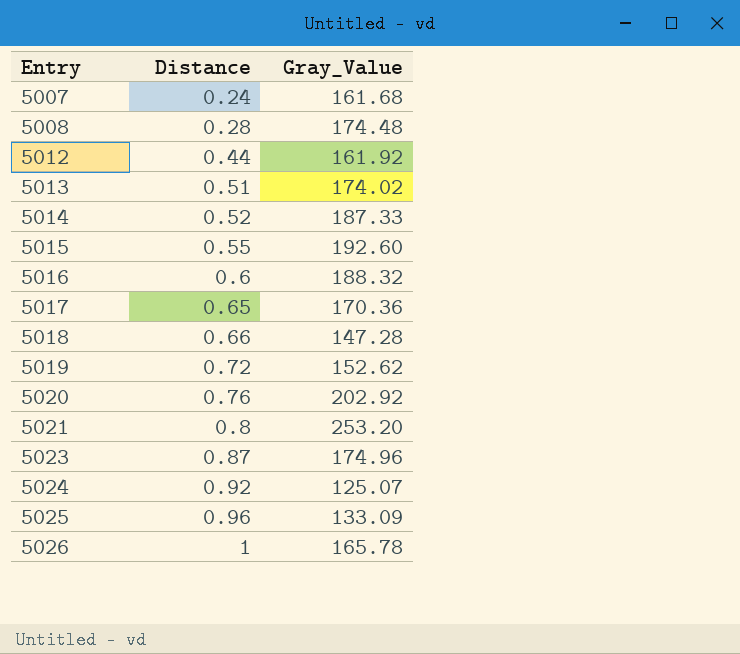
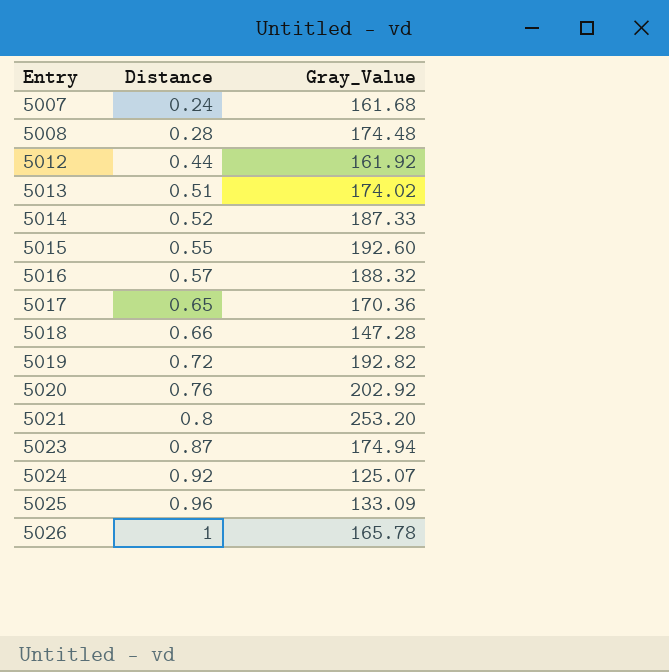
5016 | Distance: 0.6 -> 0.57
5019 | Gray_Value: 152.62 -> 192.82
5023 | Gray_Value: 174.96 -> 174.94

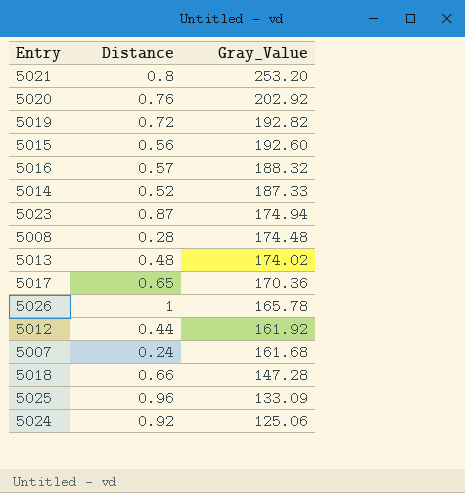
row order: Entry ascending -> Gray_Value descending
5015 | Distance: 0.55 -> 0.56
5013 | Distance: 0.51 -> 0.48
5024 | Gray_Value: 125.07 -> 125.06

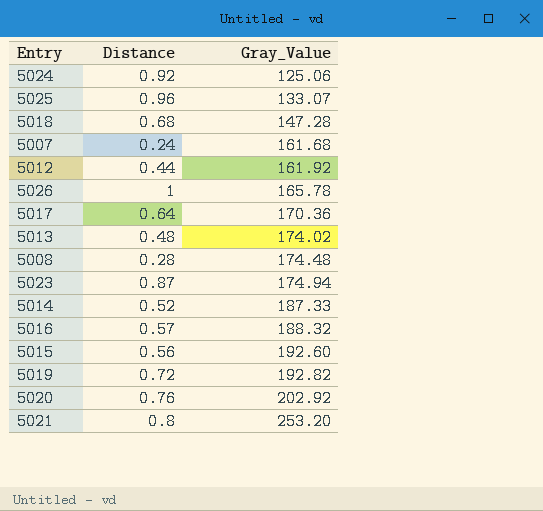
row order: Gray_Value descending -> Gray_Value ascending
5025 | Gray_Value: 133.09 -> 133.07
5018 | Distance: 0.66 -> 0.68
5017 | Distance: 0.65 -> 0.64

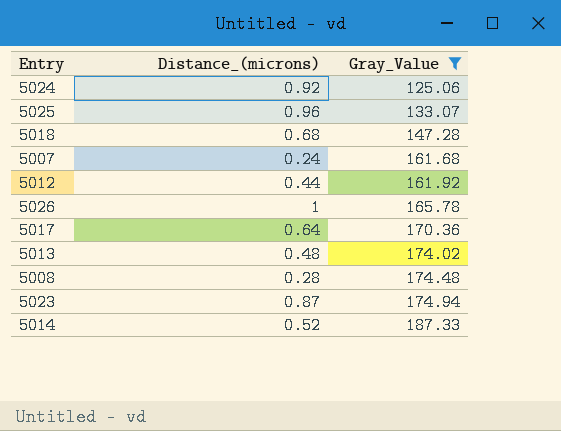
filter: none -> Gray_Value <= 187.33
column name: Distance -> Distance_(microns)

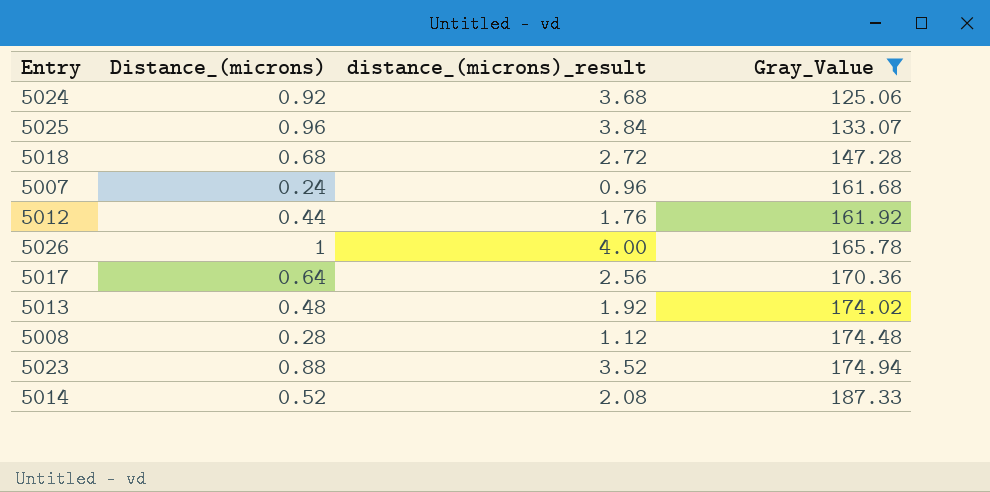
column distance_(microns)_result | formula: none -> [Distance_(microns)] * 4
5023 | Distance_(microns): 0.87 -> 0.88

